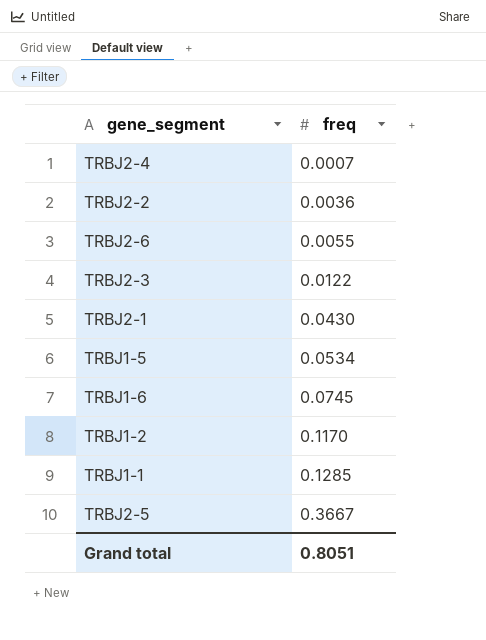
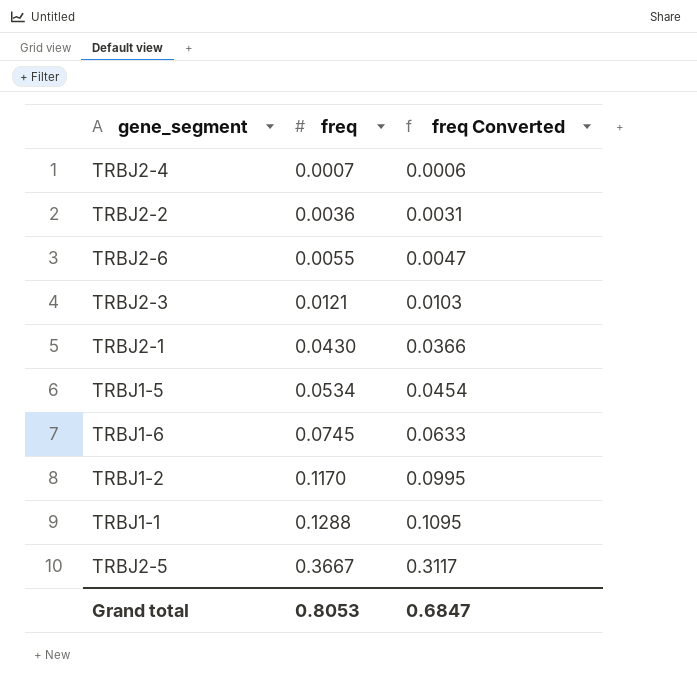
column freq Converted | formula: none -> [freq] * 0.85
TRBJ2-3 | freq: 0.0122 -> 0.0121
TRBJ1-1 | freq: 0.1285 -> 0.1288
Grand total | freq: 0.8051 -> 0.8053

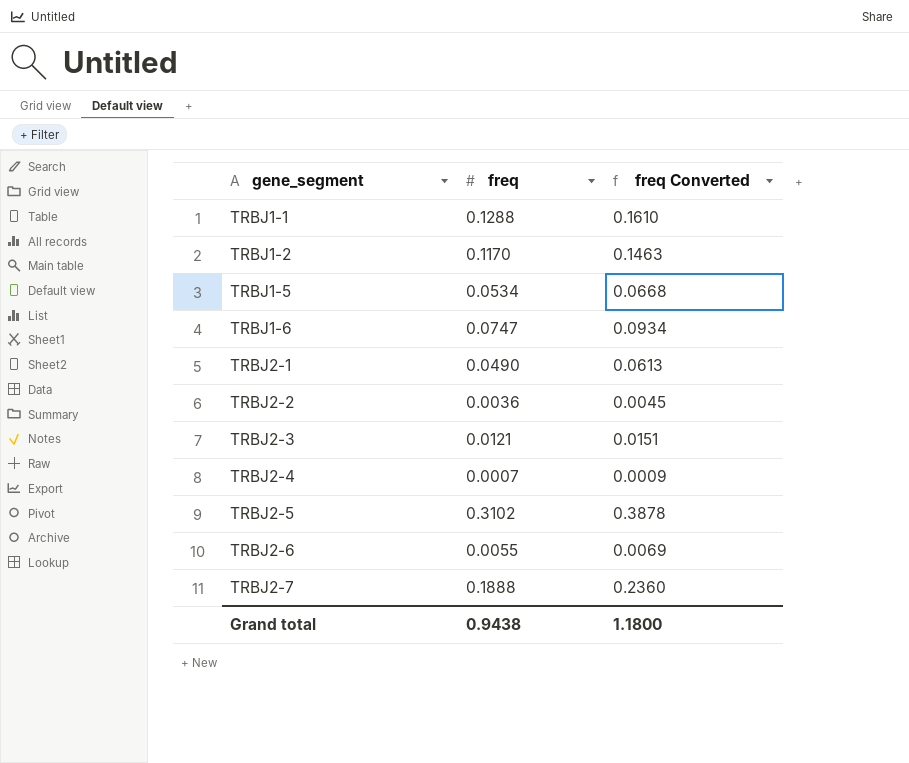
row order: freq ascending -> gene_segment ascending
column freq Converted | formula: [freq] * 0.85 -> [freq] * 1.25
TRBJ1-6 | freq: 0.0745 -> 0.0747
TRBJ2-1 | freq: 0.0430 -> 0.0490
TRBJ2-5 | freq: 0.3667 -> 0.3102
row TRBJ2-7: none -> 0.1888 | 0.2360
Grand total | freq: 0.8053 -> 0.9438
Grand total | freq Converted: 0.6847 -> 1.1800

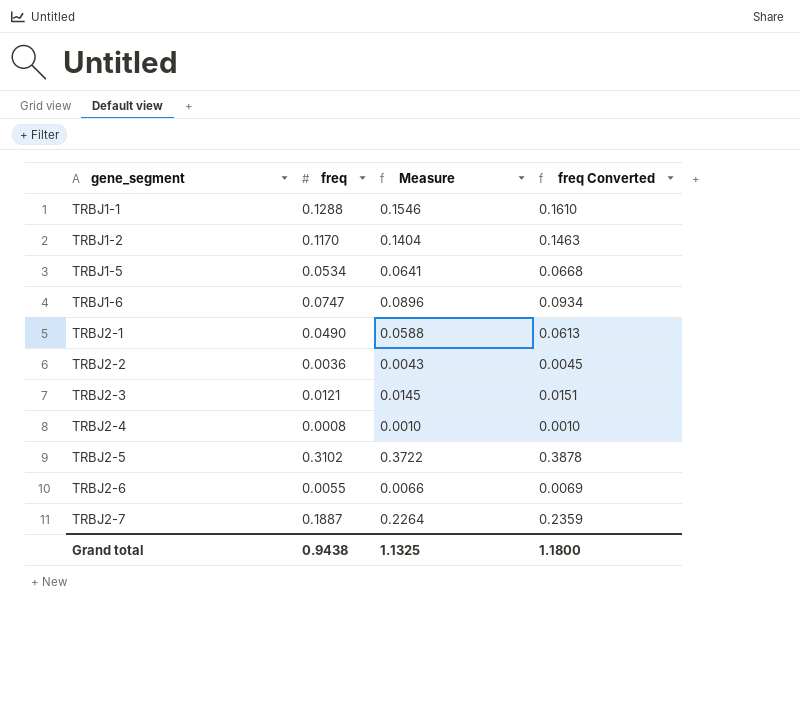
column Measure | formula: none -> [freq] * 1.2
TRBJ2-4 | freq: 0.0007 -> 0.0008
TRBJ2-4 | freq Converted: 0.0009 -> 0.0010
TRBJ2-7 | freq: 0.1888 -> 0.1887
TRBJ2-7 | freq Converted: 0.2360 -> 0.2359

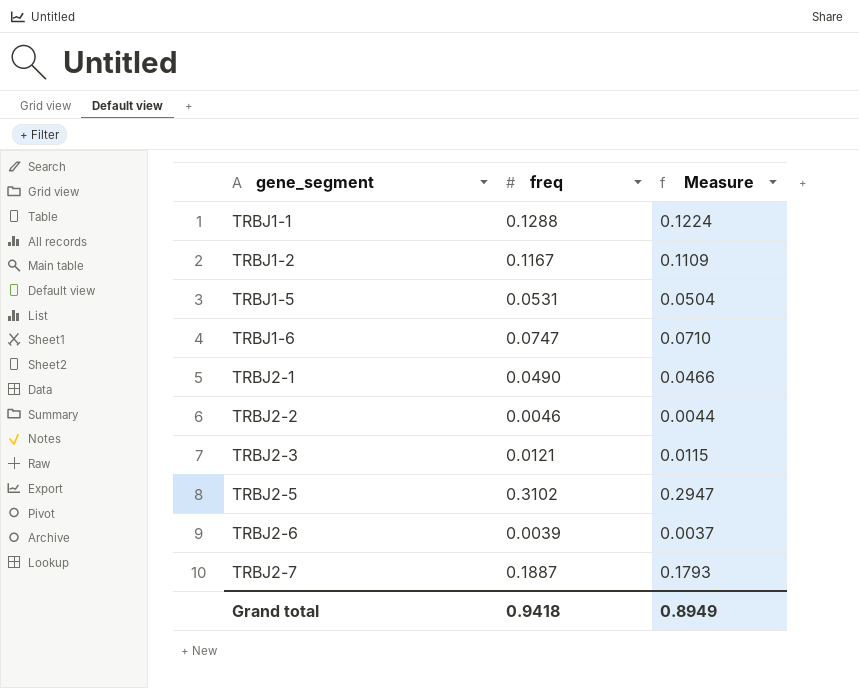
column freq Converted | formula: [freq] * 1.25 -> none
column Measure | formula: [freq] * 1.2 -> [freq] * 0.95
row TRBJ2-4: 0.0008 | 0.0010 | 0.0010 -> none
TRBJ1-2 | freq: 0.1170 -> 0.1167
TRBJ1-5 | freq: 0.0534 -> 0.0531
TRBJ2-2 | freq: 0.0036 -> 0.0046
TRBJ2-6 | freq: 0.0055 -> 0.0039
Grand total | freq: 0.9438 -> 0.9418
Grand total | Measure: 1.1325 -> 0.8949

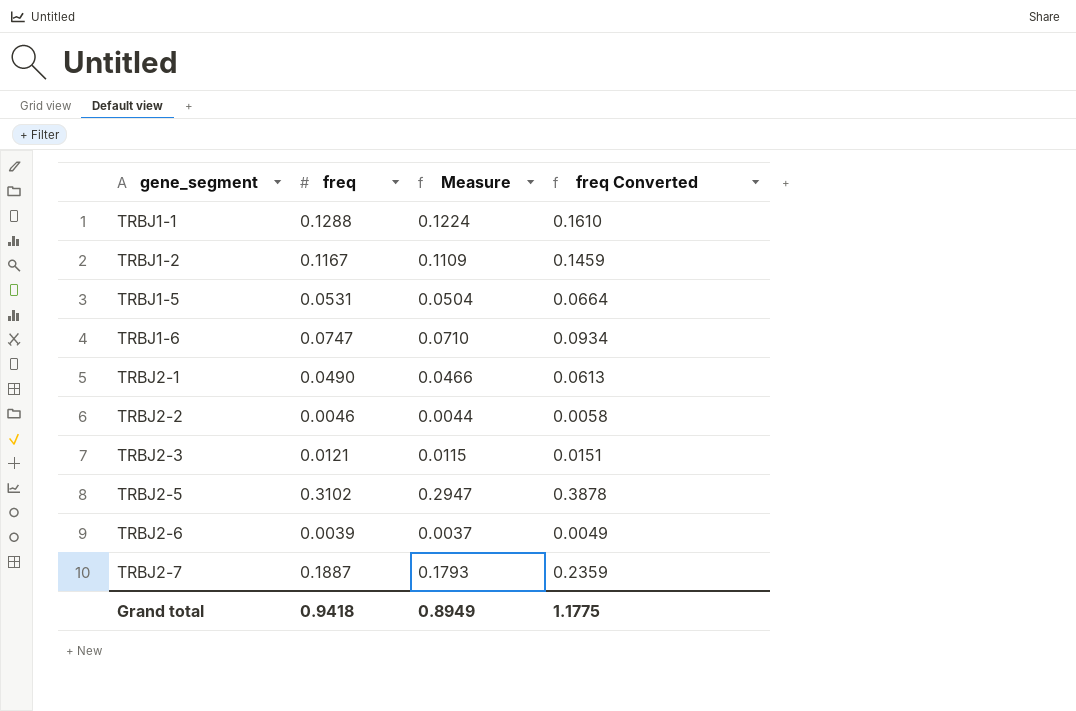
column freq Converted | formula: none -> [freq] * 1.25

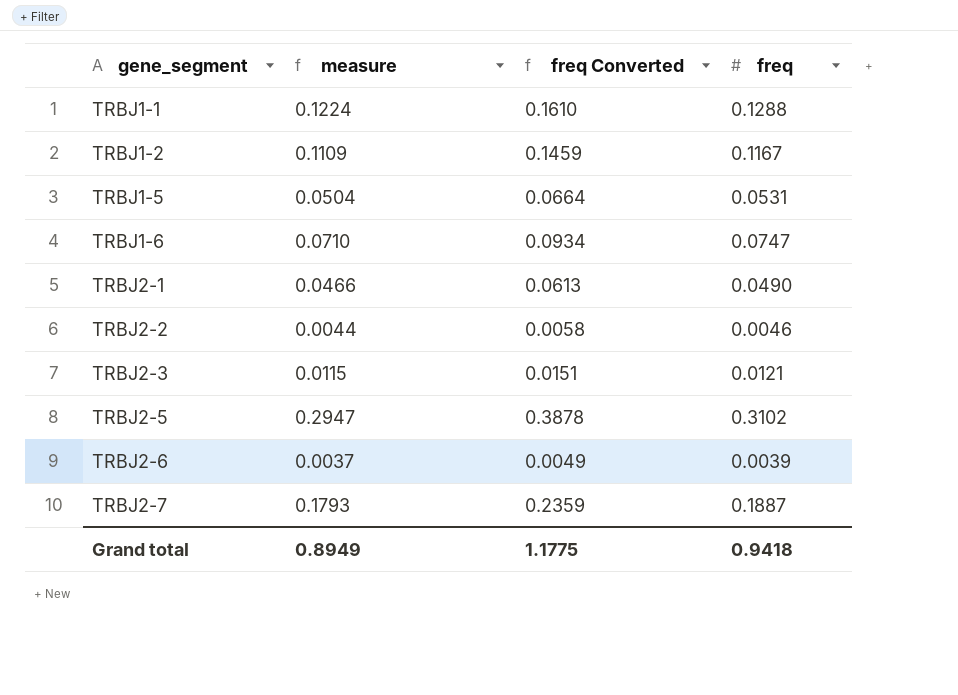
column name: Measure -> measure
column freq | position: 2 -> 4

